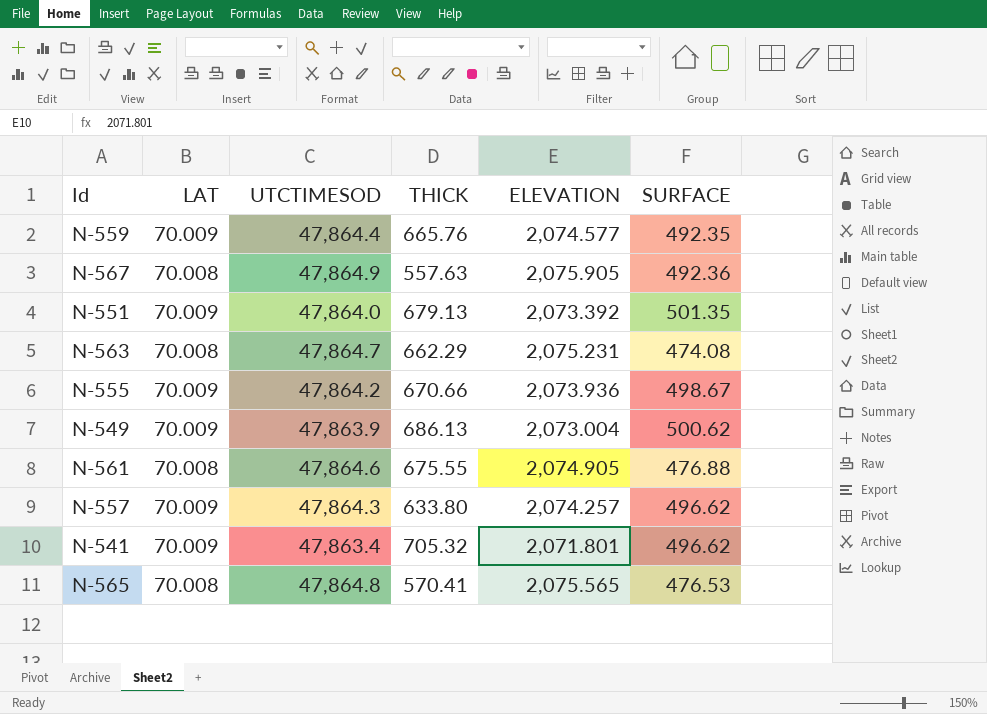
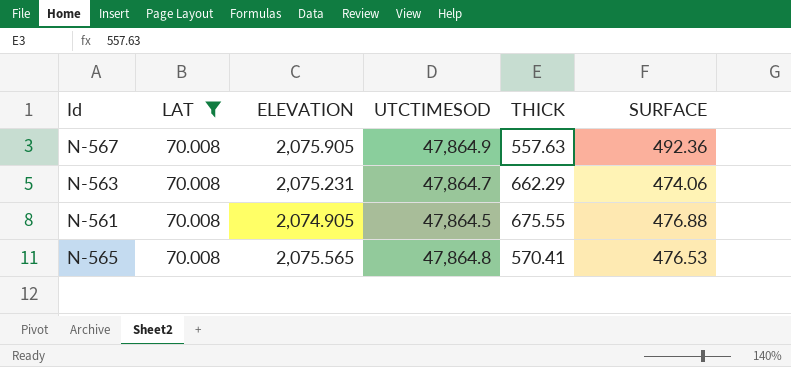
filter: none -> LAT = 70.008
column ELEVATION | position: 5 -> 3
N-563 | SURFACE: 474.08 -> 474.06
N-561 | UTCTIMESOD: 47,864.6 -> 47,864.5

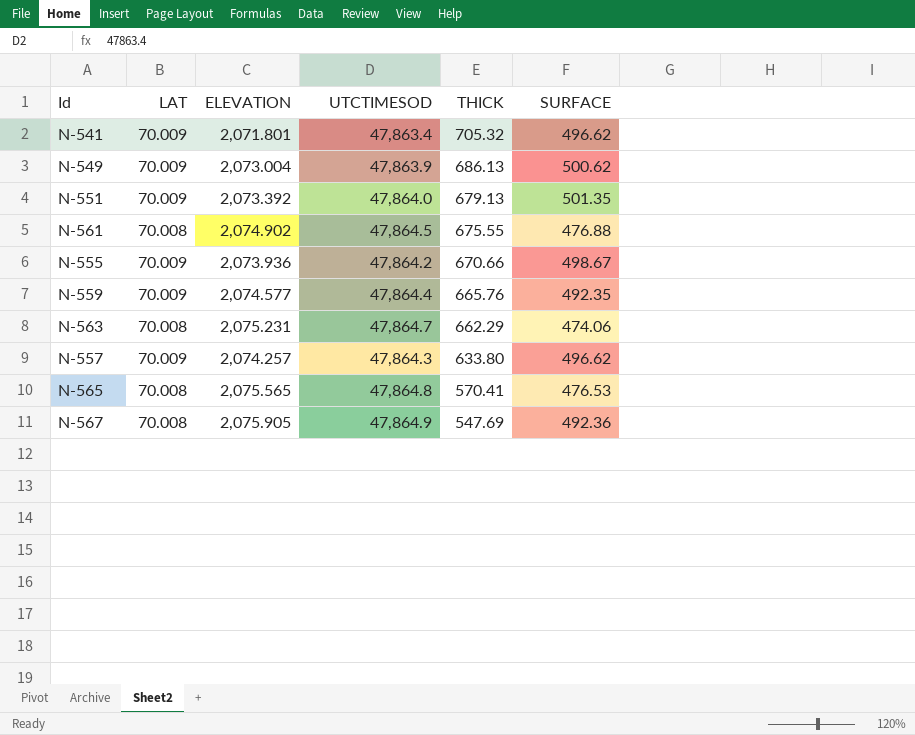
filter: LAT = 70.008 -> none
row order: none -> THICK descending
N-561 | ELEVATION: 2,074.905 -> 2,074.902
N-567 | THICK: 557.63 -> 547.69

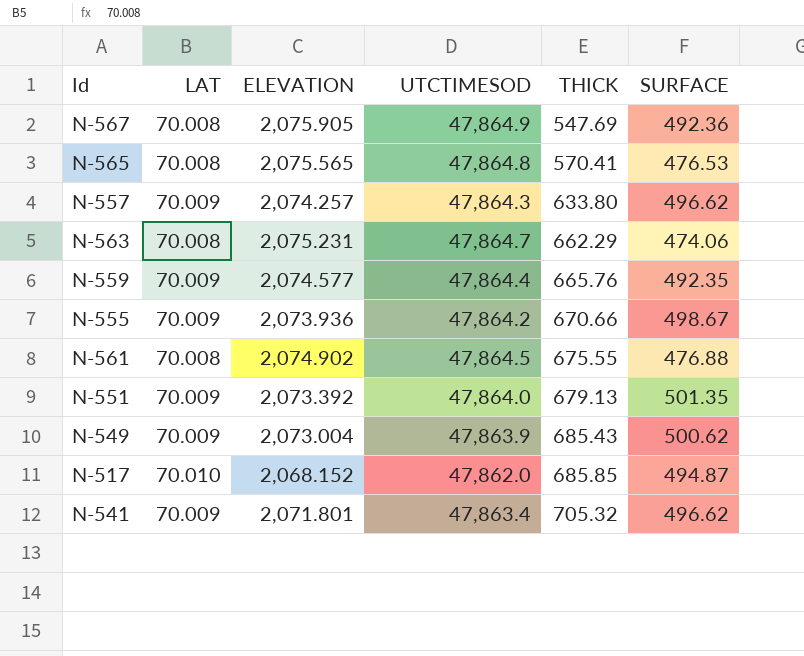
row order: THICK descending -> THICK ascending
N-549 | THICK: 686.13 -> 685.43
row N-517: none -> 70.010 | 2,068.152 | 47,862.0 | 685.85 | 494.87

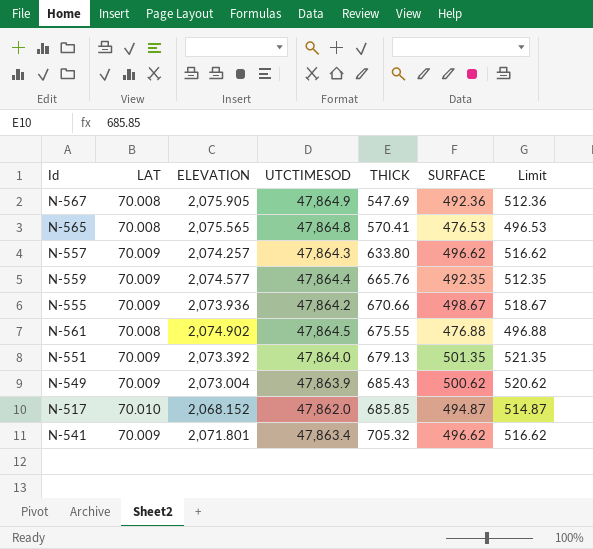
column Limit | formula: none -> [SURFACE] + 20
row N-563: 70.008 | 2,075.231 | 47,864.7 | 662.29 | 474.06 -> none

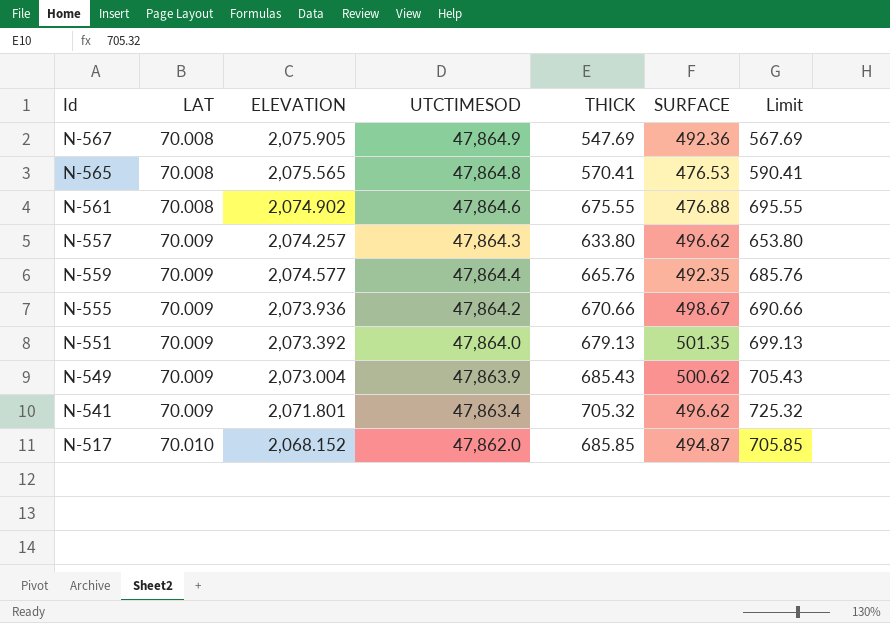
row order: THICK ascending -> LAT ascending
column Limit | formula: [SURFACE] + 20 -> [THICK] + 20
N-561 | UTCTIMESOD: 47,864.5 -> 47,864.6

